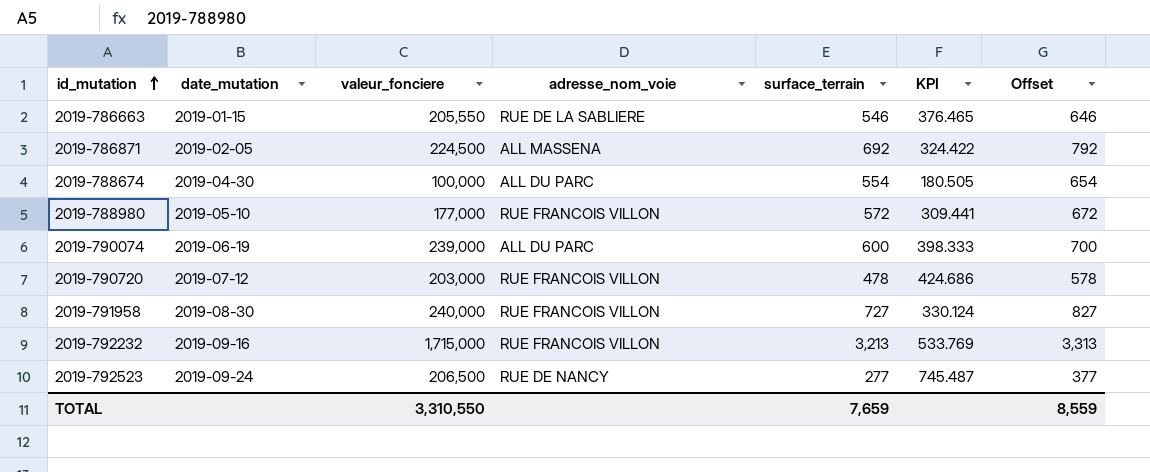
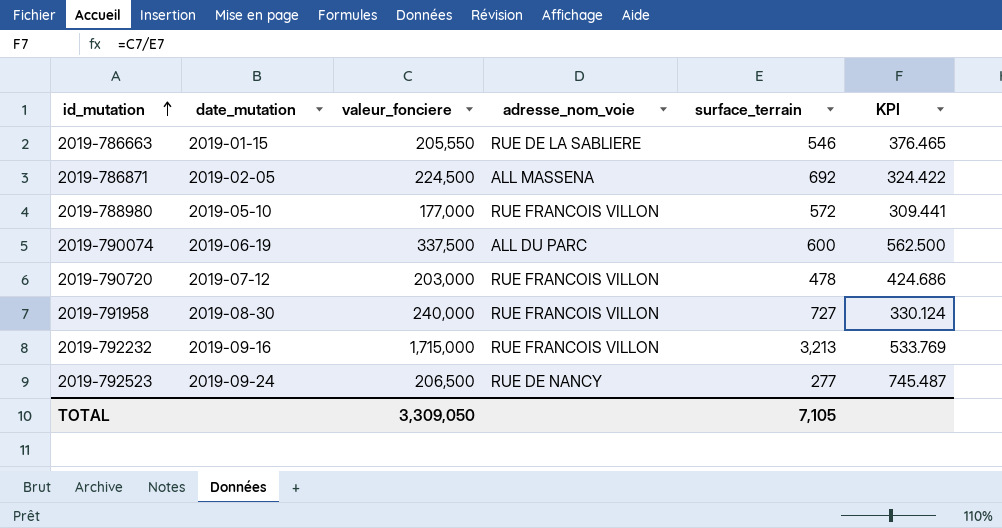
column Offset | formula: [surface_terrain] + 100 -> none
row 2019-788674: 2019-04-30 | 100,000 | ALL DU PARC | 554 | 180.505 | 654 -> none
2019-790074 | valeur_fonciere: 239,000 -> 337,500
2019-790074 | KPI: 398.333 -> 562.500
TOTAL | valeur_fonciere: 3,310,550 -> 3,309,050
TOTAL | surface_terrain: 7,659 -> 7,105

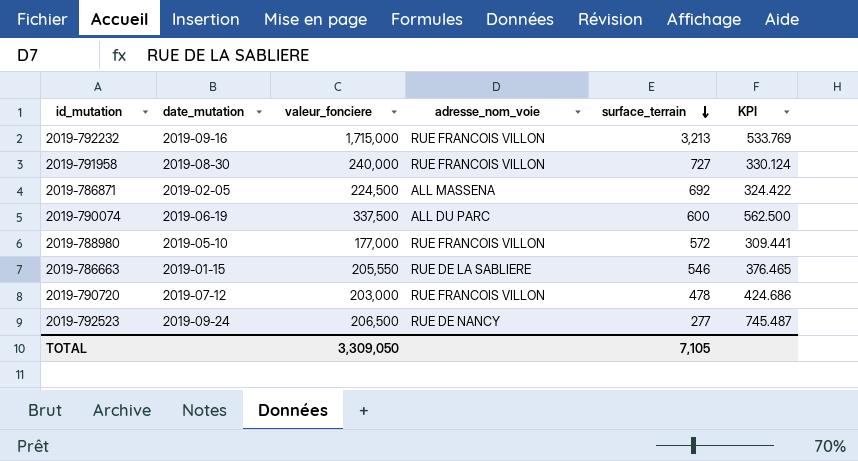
row order: id_mutation ascending -> surface_terrain descending

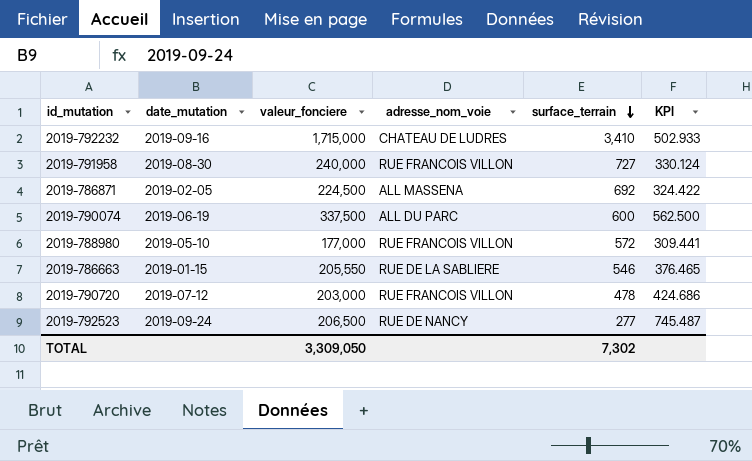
2019-792232 | adresse_nom_voie: RUE FRANCOIS VILLON -> CHATEAU DE LUDRES
2019-792232 | surface_terrain: 3,213 -> 3,410
2019-792232 | KPI: 533.769 -> 502.933
TOTAL | surface_terrain: 7,105 -> 7,302

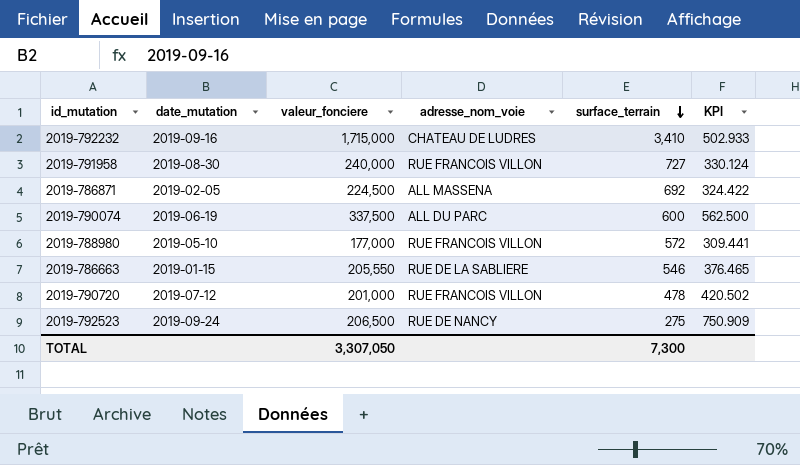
2019-790720 | valeur_fonciere: 203,000 -> 201,000
2019-790720 | KPI: 424.686 -> 420.502
2019-792523 | surface_terrain: 277 -> 275
2019-792523 | KPI: 745.487 -> 750.909
TOTAL | valeur_fonciere: 3,309,050 -> 3,307,050
TOTAL | surface_terrain: 7,302 -> 7,300

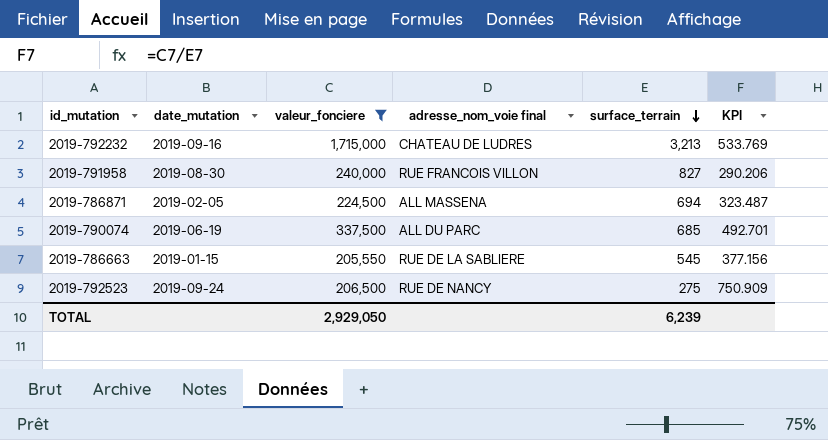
filter: none -> valeur_fonciere >= 205,550
column name: adresse_nom_voie -> adresse_nom_voie final
2019-792232 | surface_terrain: 3,410 -> 3,213
2019-792232 | KPI: 502.933 -> 533.769
2019-791958 | surface_terrain: 727 -> 827
2019-791958 | KPI: 330.124 -> 290.206
2019-786871 | surface_terrain: 692 -> 694
2019-786871 | KPI: 324.422 -> 323.487
2019-790074 | surface_terrain: 600 -> 685
2019-790074 | KPI: 562.500 -> 492.701
2019-786663 | surface_terrain: 546 -> 545
2019-786663 | KPI: 376.465 -> 377.156
TOTAL | valeur_fonciere: 3,307,050 -> 2,929,050
TOTAL | surface_terrain: 7,300 -> 6,239

